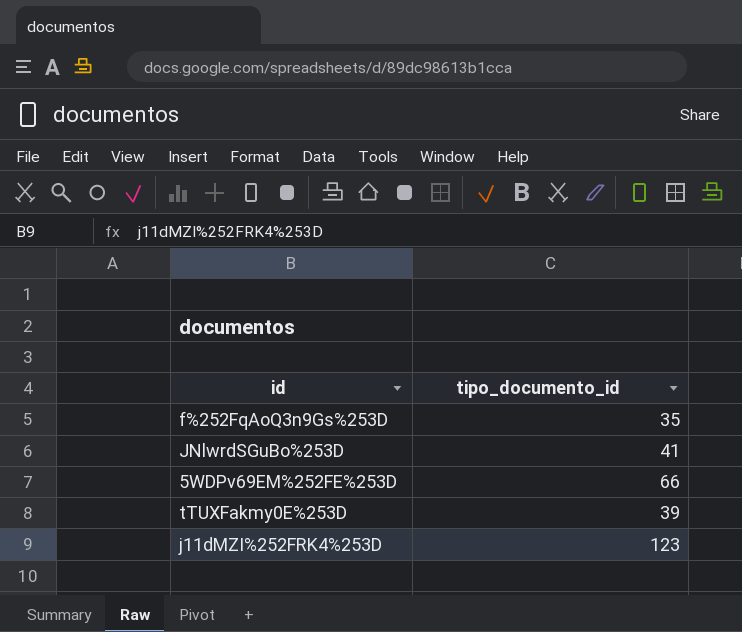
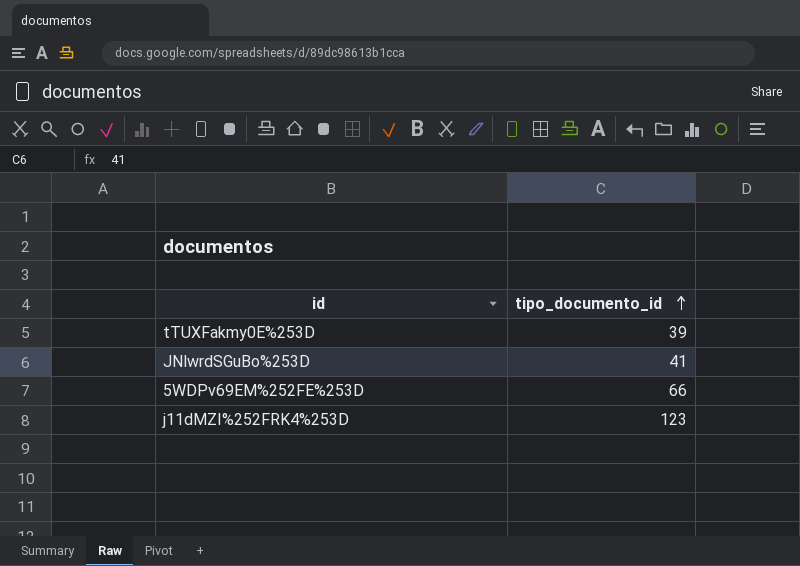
row order: none -> tipo_documento_id ascending
row f%252FqAoQ3n9Gs%253D: 35 -> none

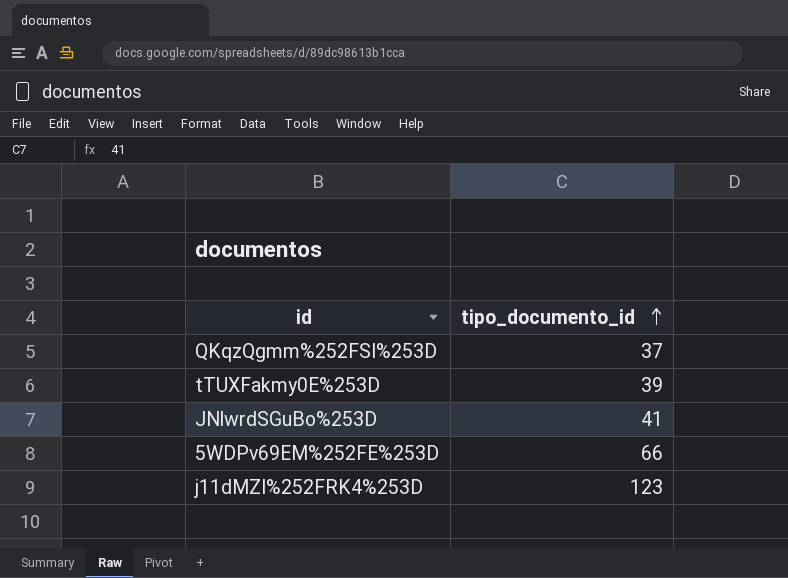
row QKqzQgmm%252FSI%253D: none -> 37

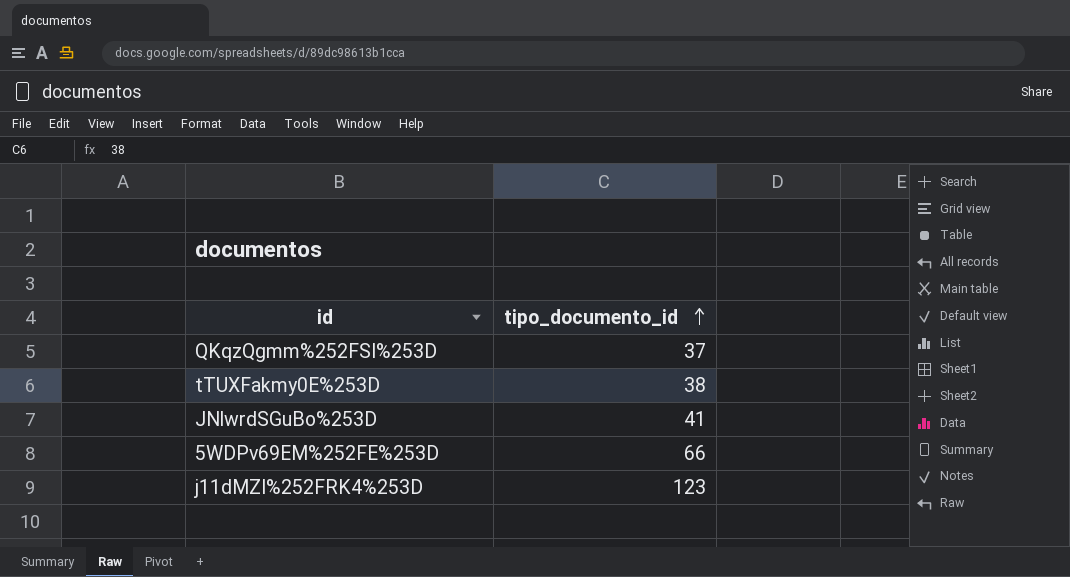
tTUXFakmy0E%253D | tipo_documento_id: 39 -> 38

